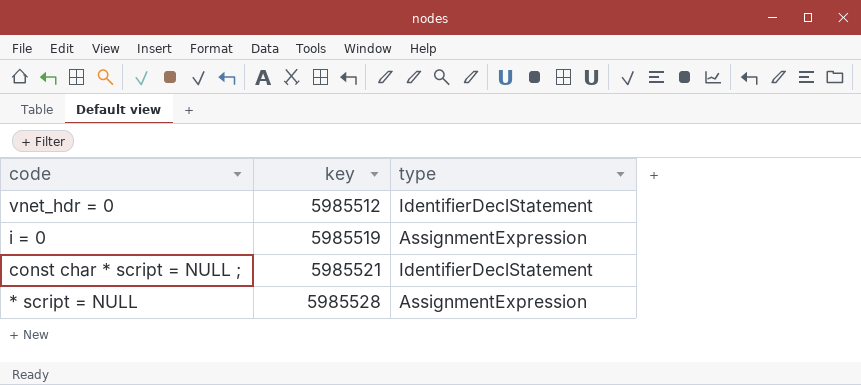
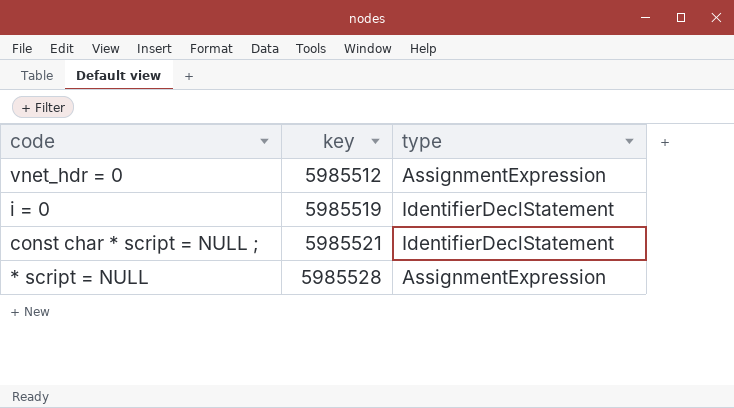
vnet_hdr = 0 | type: IdentifierDeclStatement -> AssignmentExpression
i = 0 | type: AssignmentExpression -> IdentifierDeclStatement

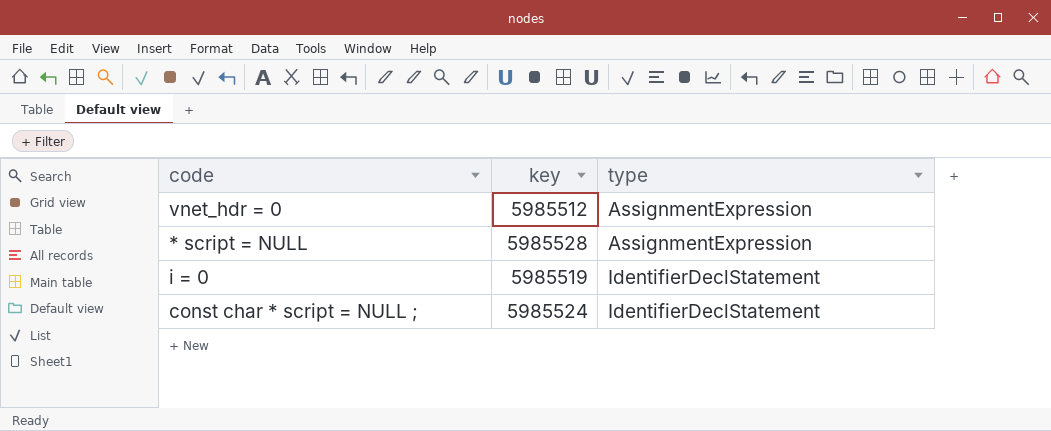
row order: code descending -> type ascending
const char * script = NULL ; | key: 5985521 -> 5985524

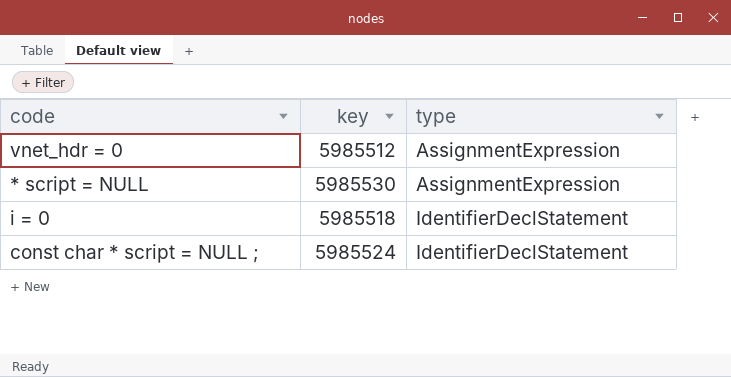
* script = NULL | key: 5985528 -> 5985530
i = 0 | key: 5985519 -> 5985518

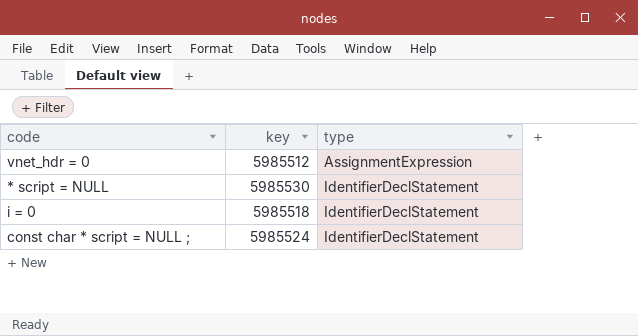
* script = NULL | type: AssignmentExpression -> IdentifierDeclStatement

